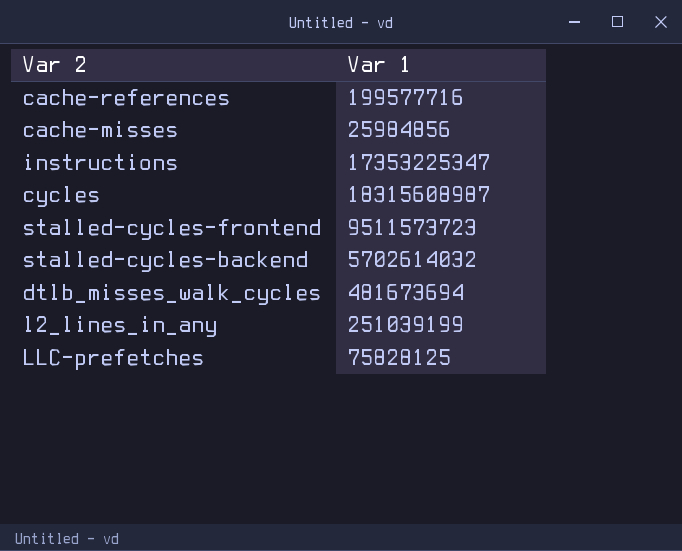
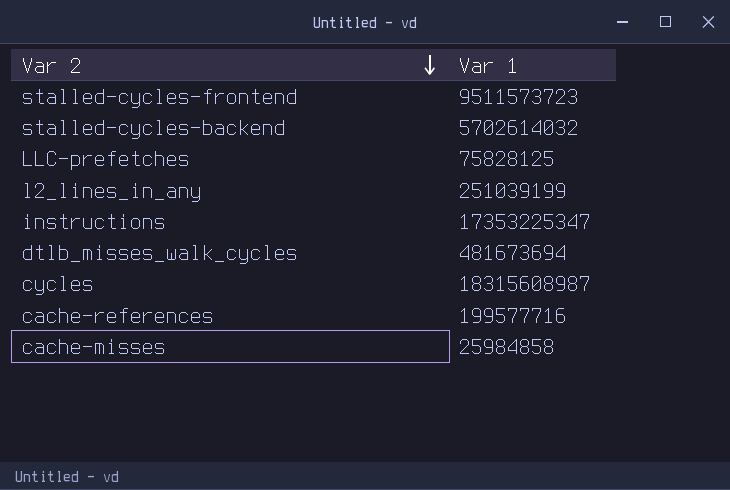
row order: none -> Var 2 descending
cache-misses | Var 1: 25984856 -> 25984858

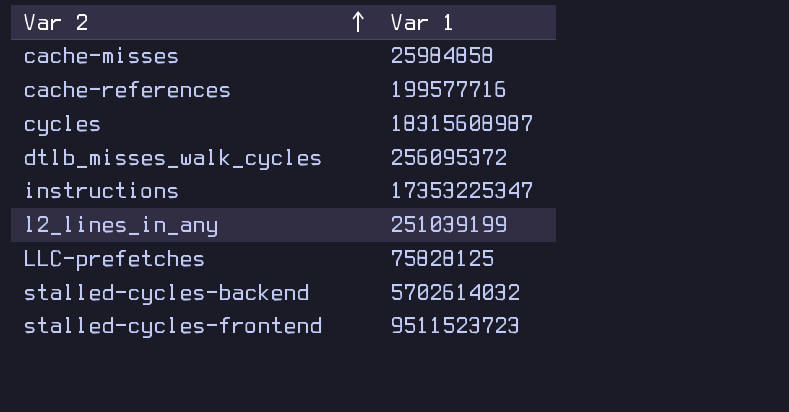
row order: Var 2 descending -> Var 2 ascending
dtlb_misses_walk_cycles | Var 1: 481673694 -> 256095372
stalled-cycles-frontend | Var 1: 9511573723 -> 9511523723

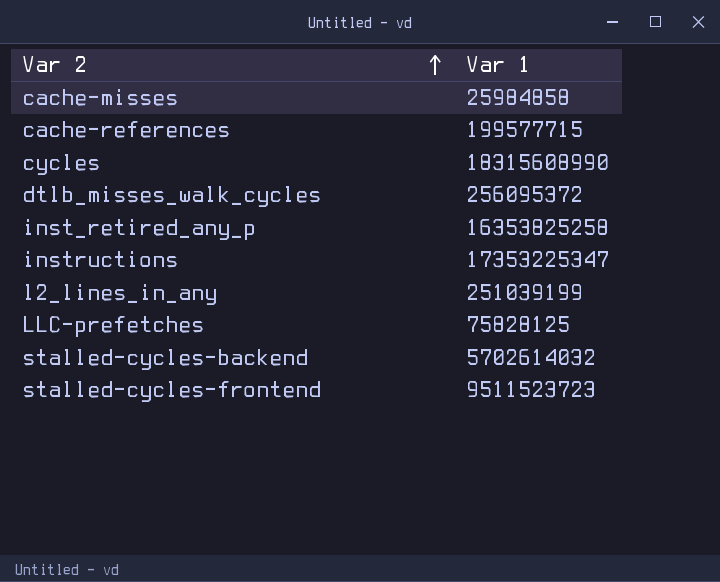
cache-references | Var 1: 199577716 -> 199577715
cycles | Var 1: 18315608987 -> 18315608990
row inst_retired_any_p: none -> 16353825258

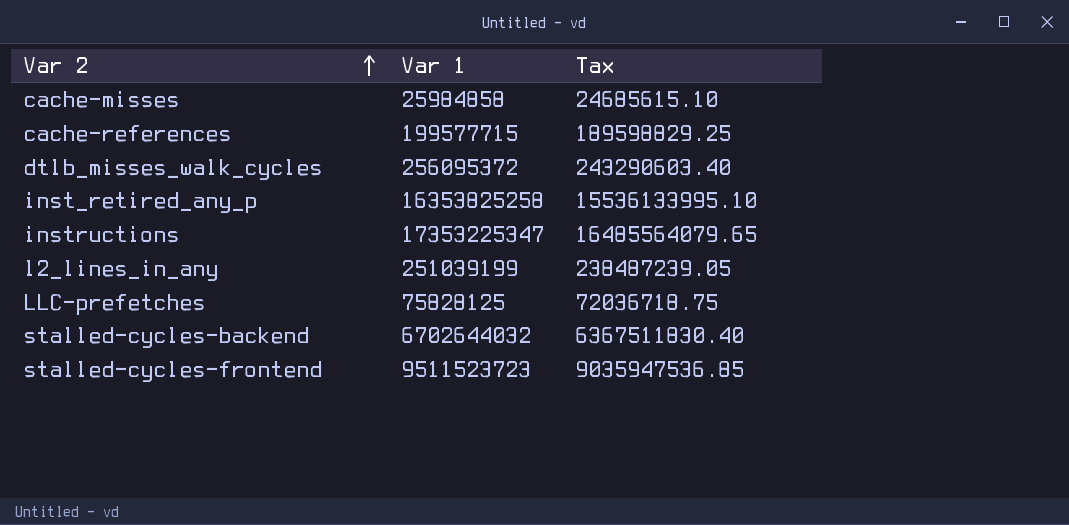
column Tax | formula: none -> [Var 1] * 0.95
row cycles: 18315608990 -> none
stalled-cycles-backend | Var 1: 5702614032 -> 6702644032

